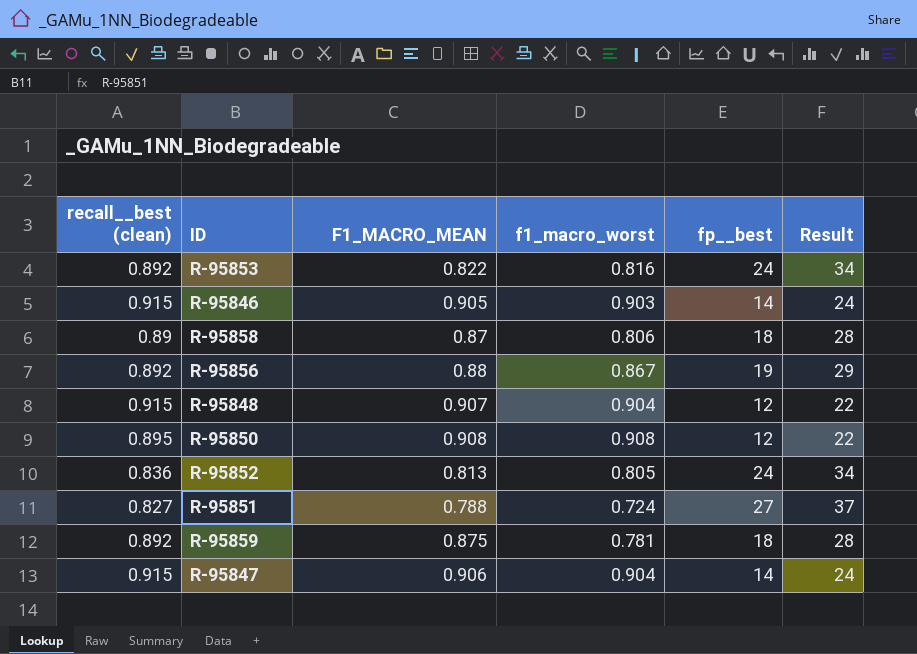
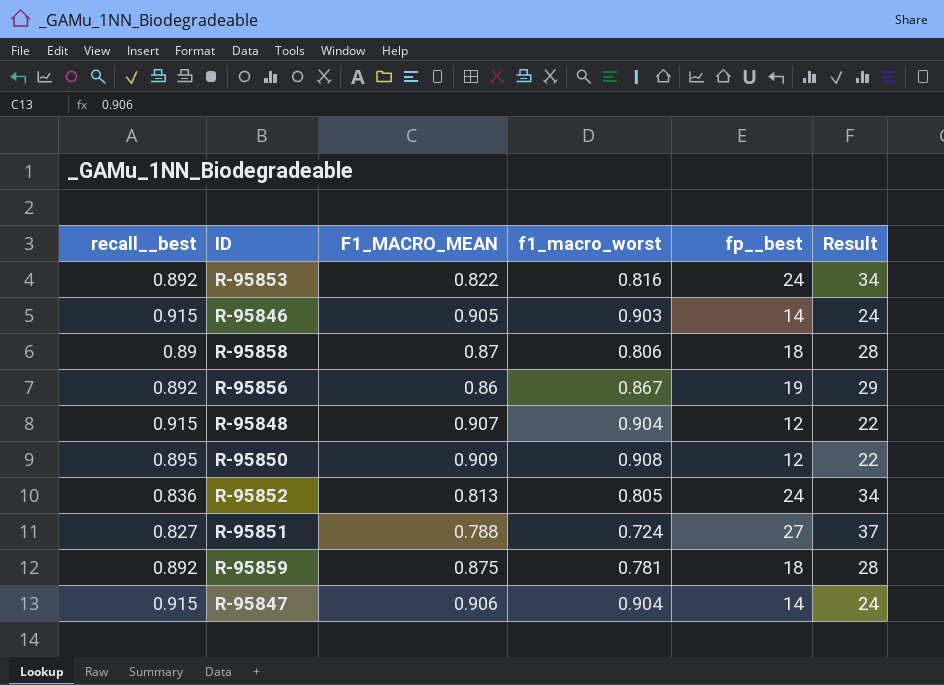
column name: recall__best (clean) -> recall__best
R-95856 | F1_MACRO_MEAN: 0.88 -> 0.86
R-95850 | F1_MACRO_MEAN: 0.908 -> 0.909

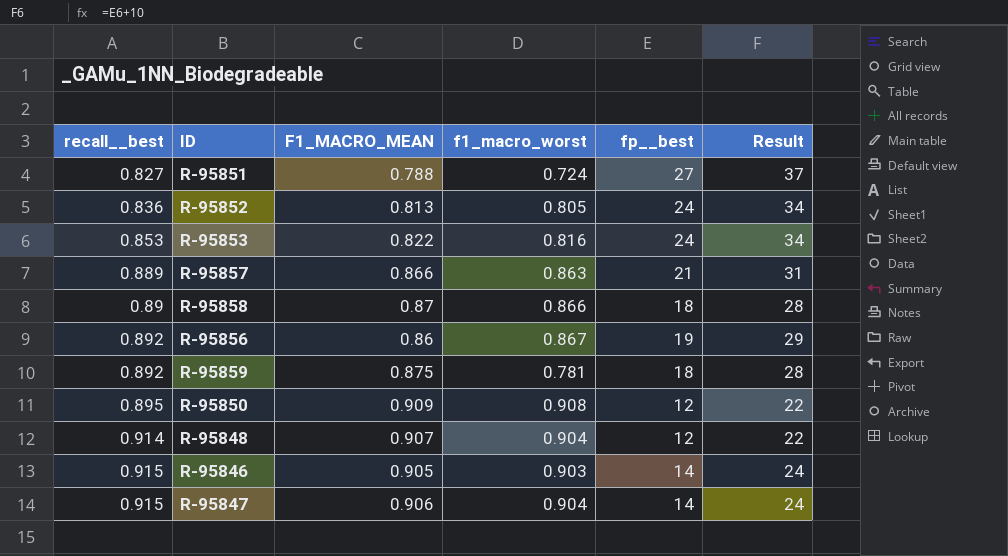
row order: none -> recall__best ascending
R-95853 | recall__best: 0.892 -> 0.853
row R-95857: none -> 0.889 | 0.866 | 0.863 | 21 | 31
R-95858 | f1_macro_worst: 0.806 -> 0.866
R-95848 | recall__best: 0.915 -> 0.914

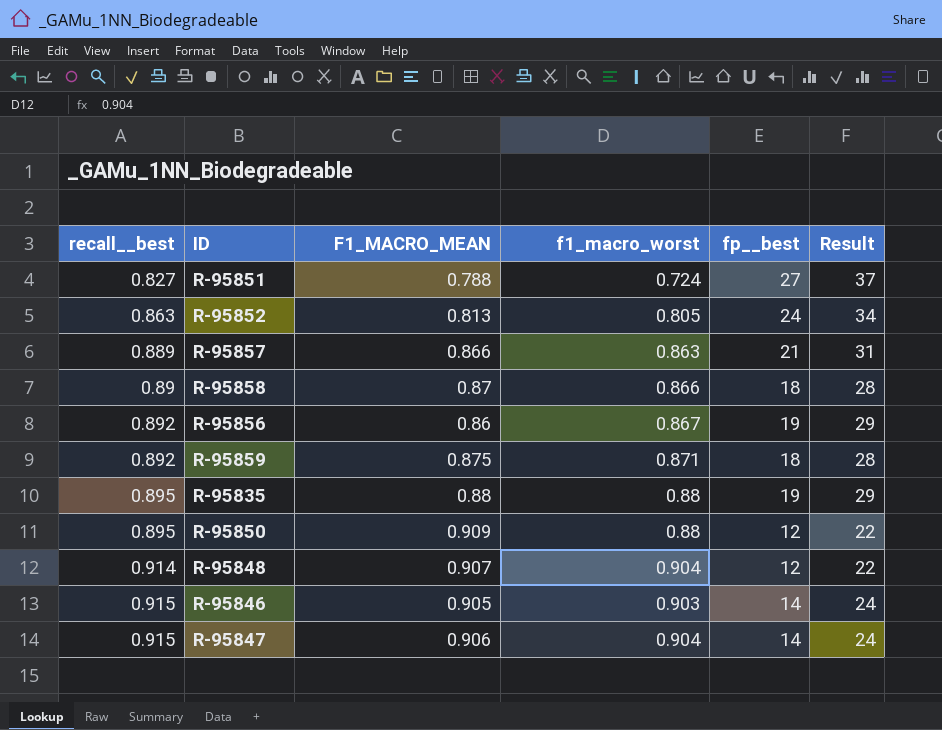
row R-95853: 0.853 | 0.822 | 0.816 | 24 | 34 -> none
R-95852 | recall__best: 0.836 -> 0.863
R-95859 | f1_macro_worst: 0.781 -> 0.871
row R-95835: none -> 0.895 | 0.88 | 0.88 | 19 | 29
R-95850 | f1_macro_worst: 0.908 -> 0.88

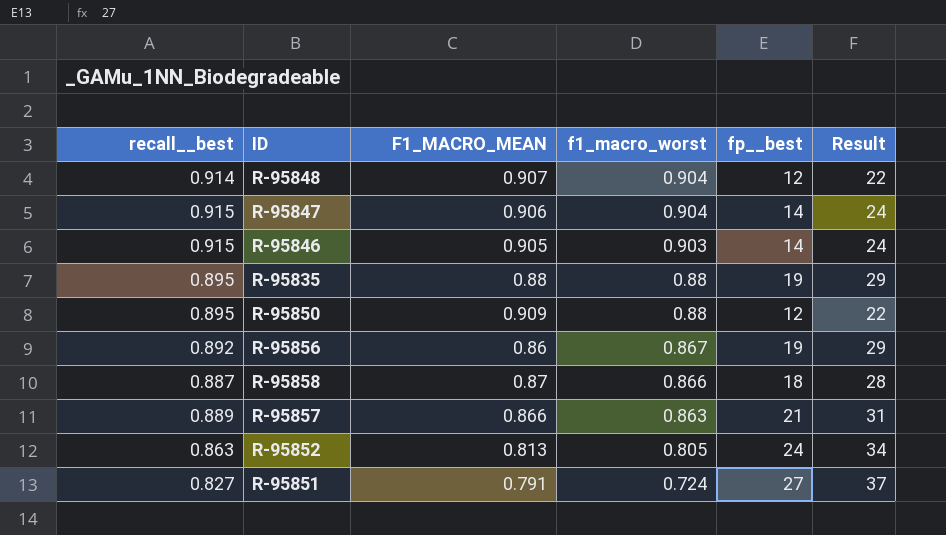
row order: recall__best ascending -> f1_macro_worst descending
row R-95859: 0.892 | 0.875 | 0.871 | 18 | 28 -> none
R-95858 | recall__best: 0.89 -> 0.887
R-95851 | F1_MACRO_MEAN: 0.788 -> 0.791

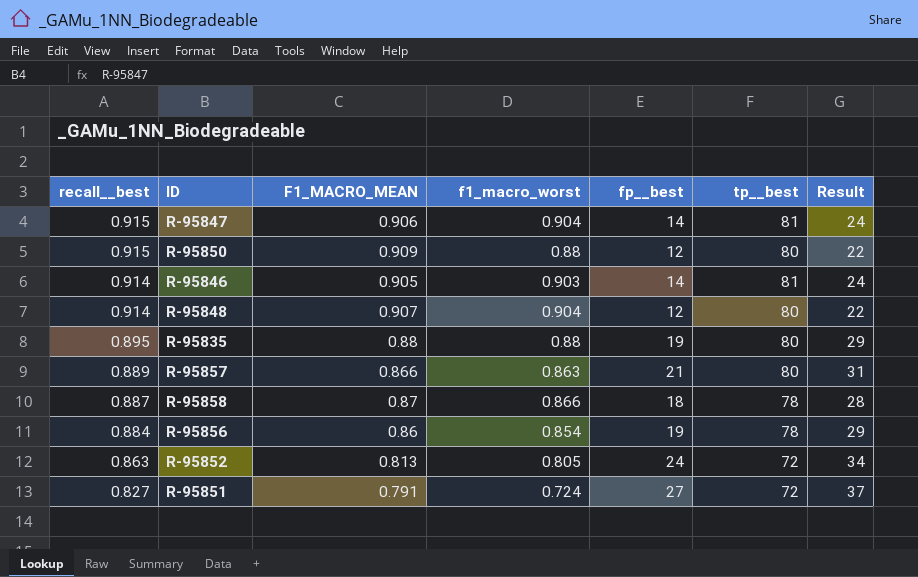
row order: f1_macro_worst descending -> recall__best descending
column tp__best | position: none -> 6
R-95850 | recall__best: 0.895 -> 0.915
R-95846 | recall__best: 0.915 -> 0.914
R-95856 | recall__best: 0.892 -> 0.884
R-95856 | f1_macro_worst: 0.867 -> 0.854

